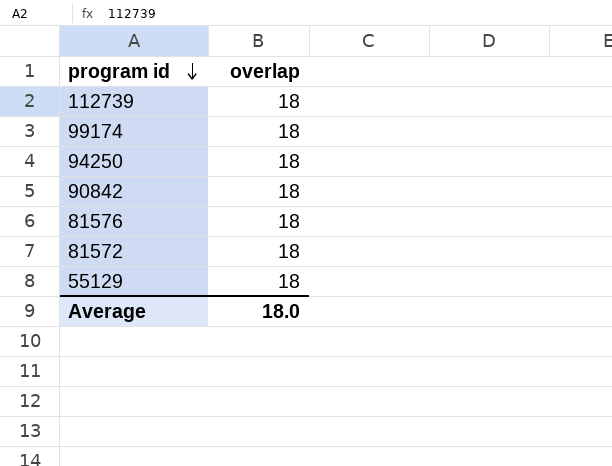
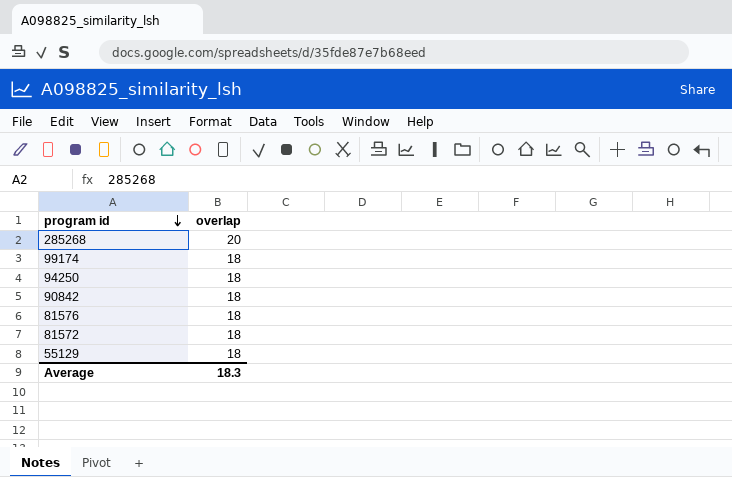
row 112739: 18 -> none
row 285268: none -> 20
Average | overlap: 18.0 -> 18.3

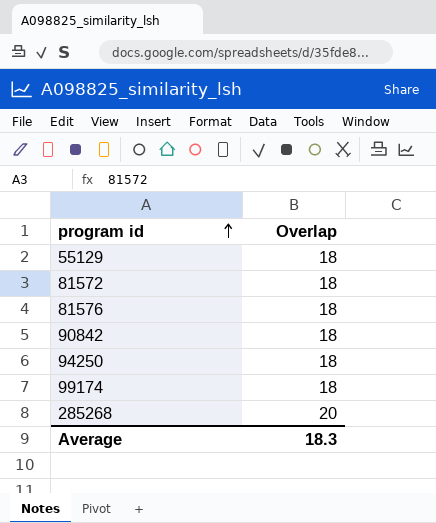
row order: program id descending -> program id ascending
column name: overlap -> Overlap

